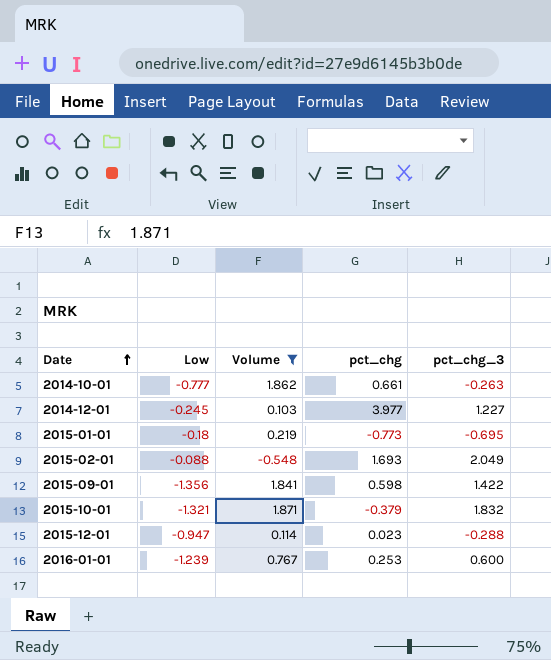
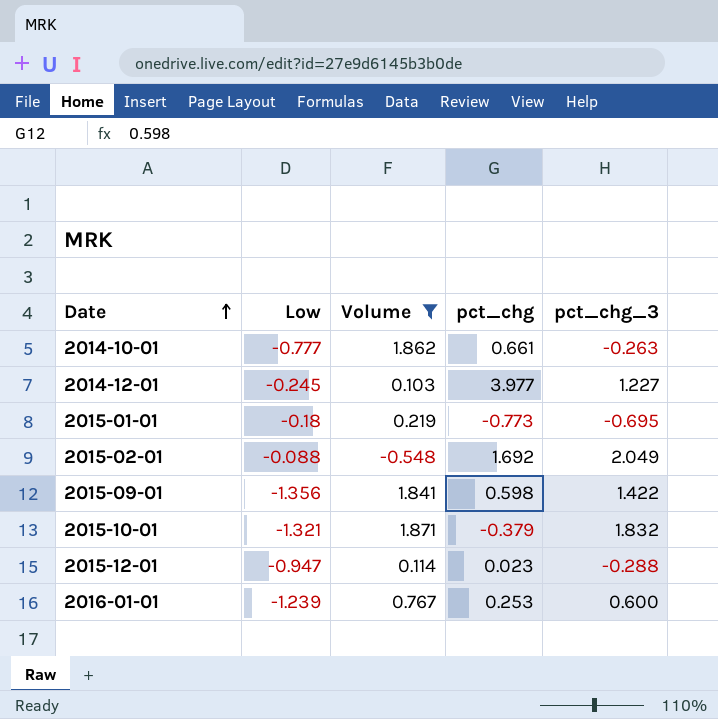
2015-02-01 | pct_chg: 1.693 -> 1.692

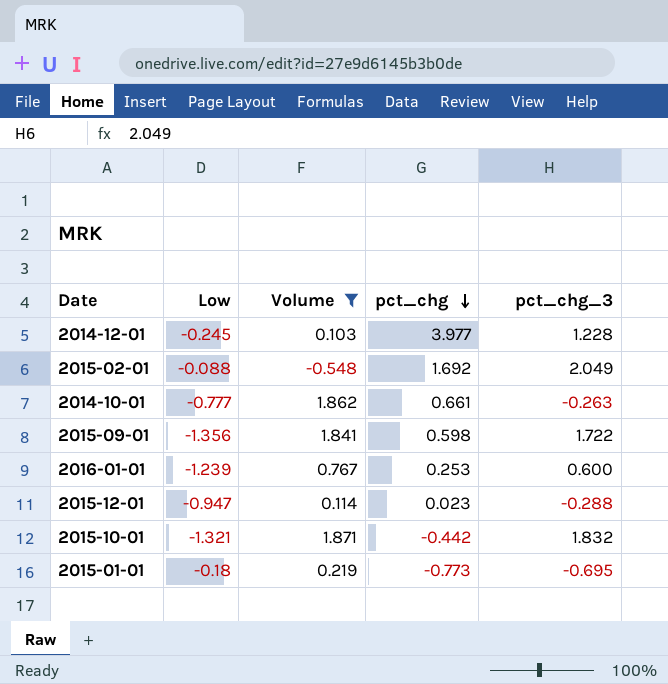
row order: Date ascending -> pct_chg descending
2014-12-01 | pct_chg_3: 1.227 -> 1.228
2015-09-01 | pct_chg_3: 1.422 -> 1.722
2015-10-01 | pct_chg: -0.379 -> -0.442

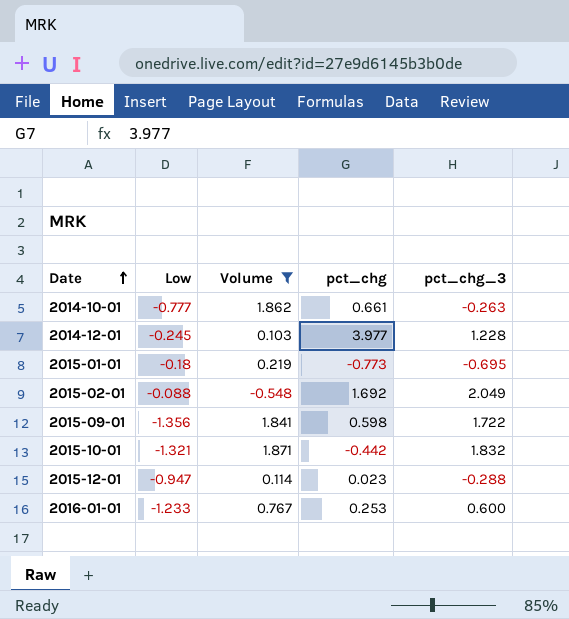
row order: pct_chg descending -> Date ascending
2016-01-01 | Low: -1.239 -> -1.233

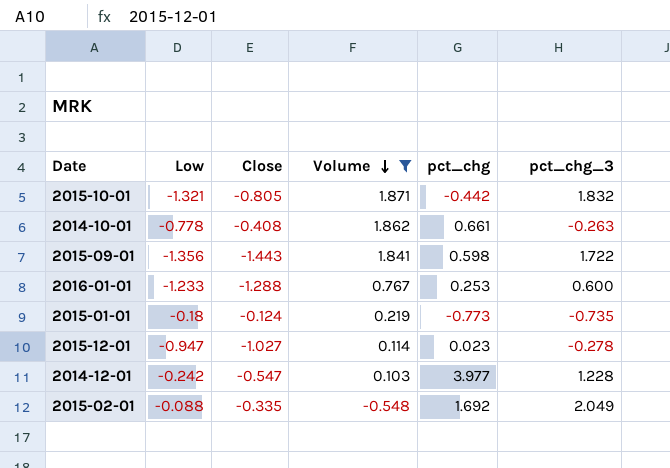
row order: Date ascending -> Volume descending
column Close | position: none -> 3
2014-10-01 | Low: -0.777 -> -0.778
2015-01-01 | pct_chg_3: -0.695 -> -0.735
2015-12-01 | pct_chg_3: -0.288 -> -0.278
2014-12-01 | Low: -0.245 -> -0.242

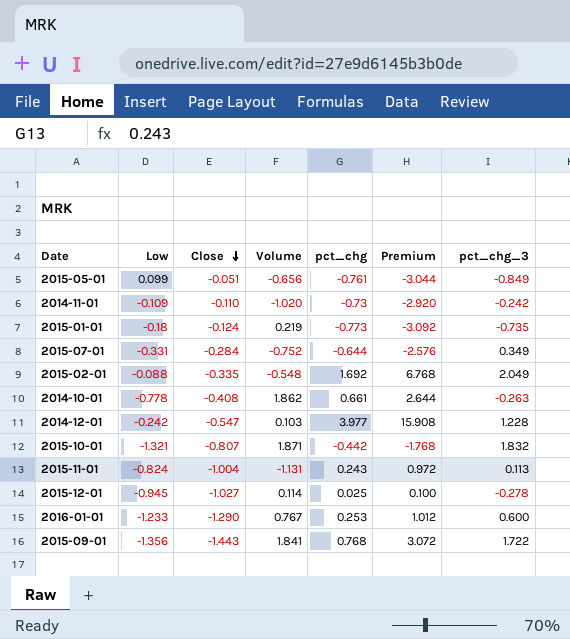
filter: Volume >= -0.548 -> none
row order: Volume descending -> Close descending
column Premium | formula: none -> [pct_chg] * 4
2015-10-01 | Close: -0.805 -> -0.807
2015-12-01 | Low: -0.947 -> -0.945
2015-12-01 | pct_chg: 0.023 -> 0.025
2016-01-01 | Close: -1.288 -> -1.290
2015-09-01 | pct_chg: 0.598 -> 0.768

